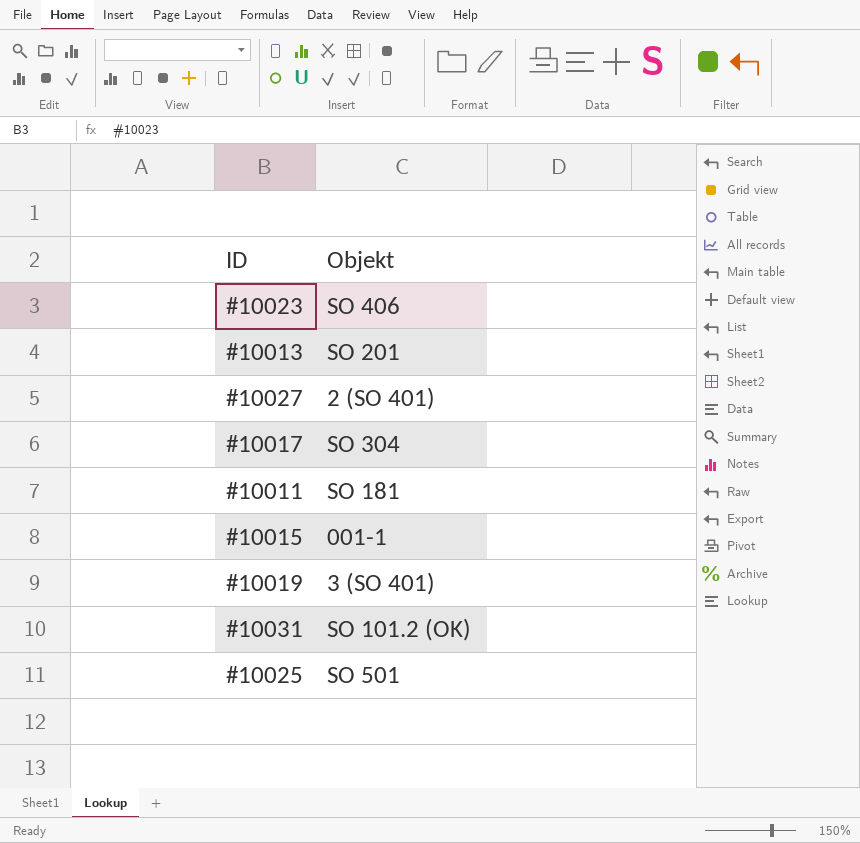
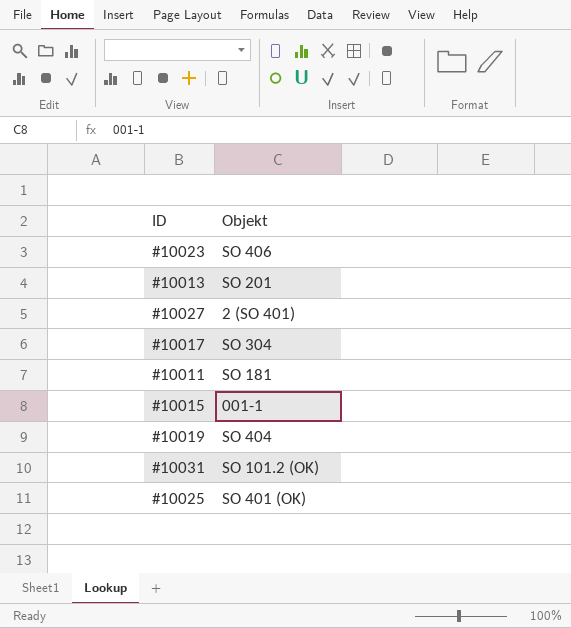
#10019 | Objekt: 3 (SO 401) -> SO 404
#10025 | Objekt: SO 501 -> SO 401 (OK)

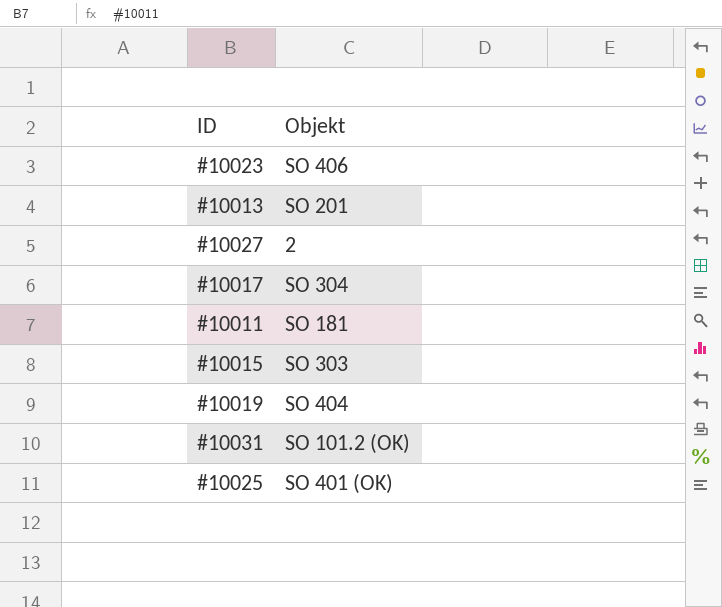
#10027 | Objekt: 2 (SO 401) -> 2
#10015 | Objekt: 001-1 -> SO 303

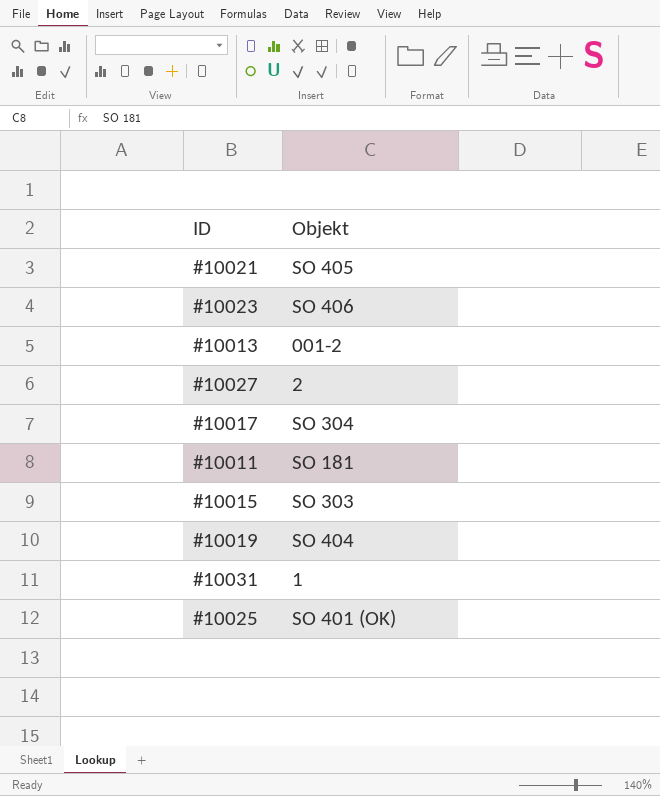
row #10021: none -> SO 405
#10013 | Objekt: SO 201 -> 001-2
#10031 | Objekt: SO 101.2 (OK) -> 1

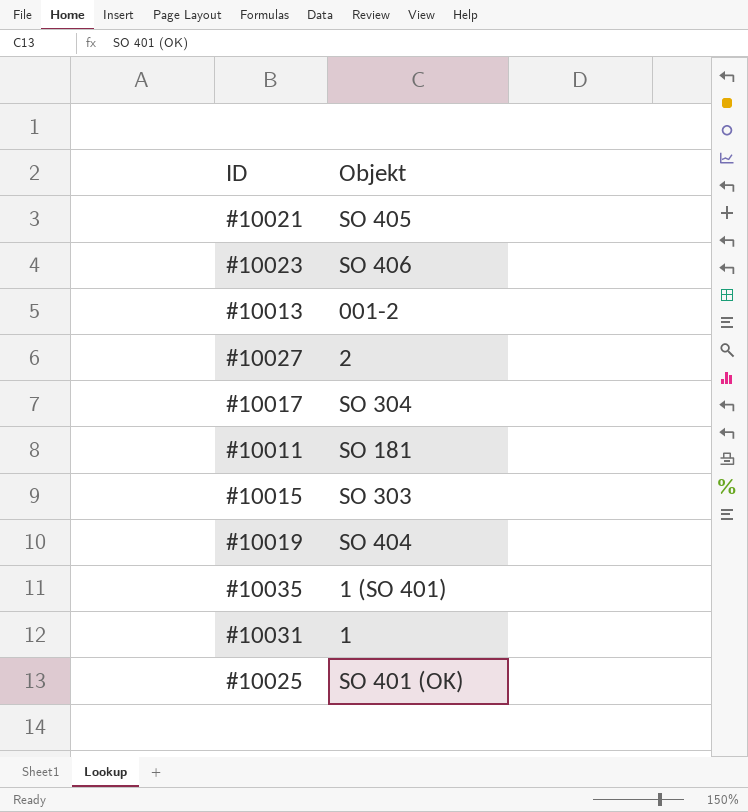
row #10035: none -> 1 (SO 401)

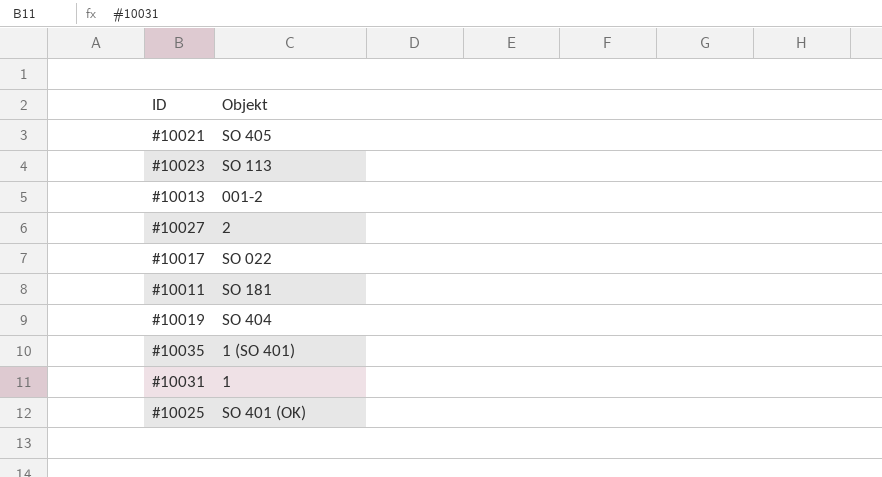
row #10015: SO 303 -> none
#10023 | Objekt: SO 406 -> SO 113
#10017 | Objekt: SO 304 -> SO 022

